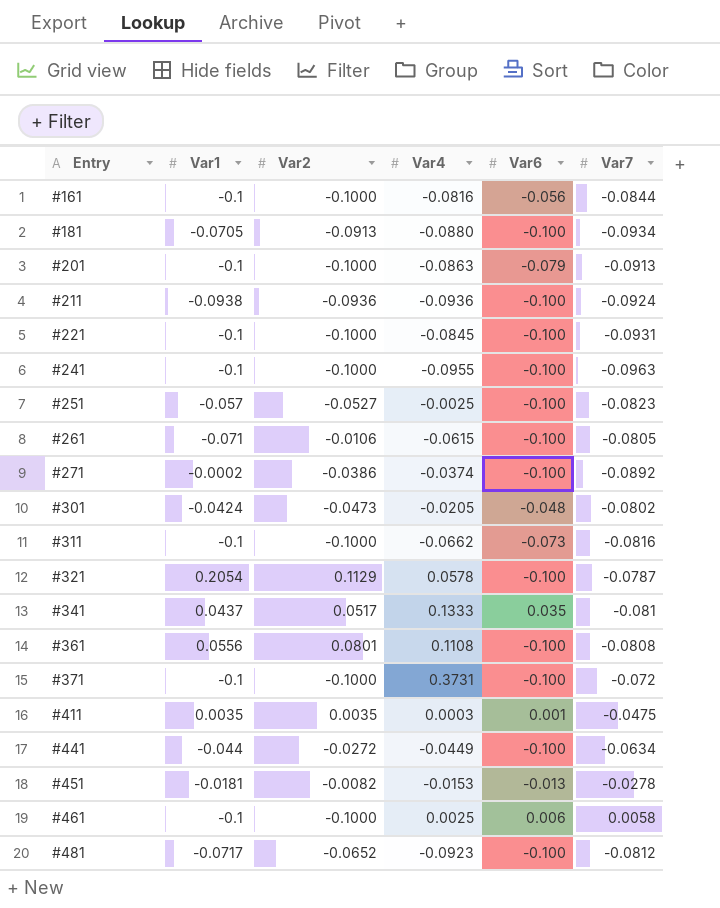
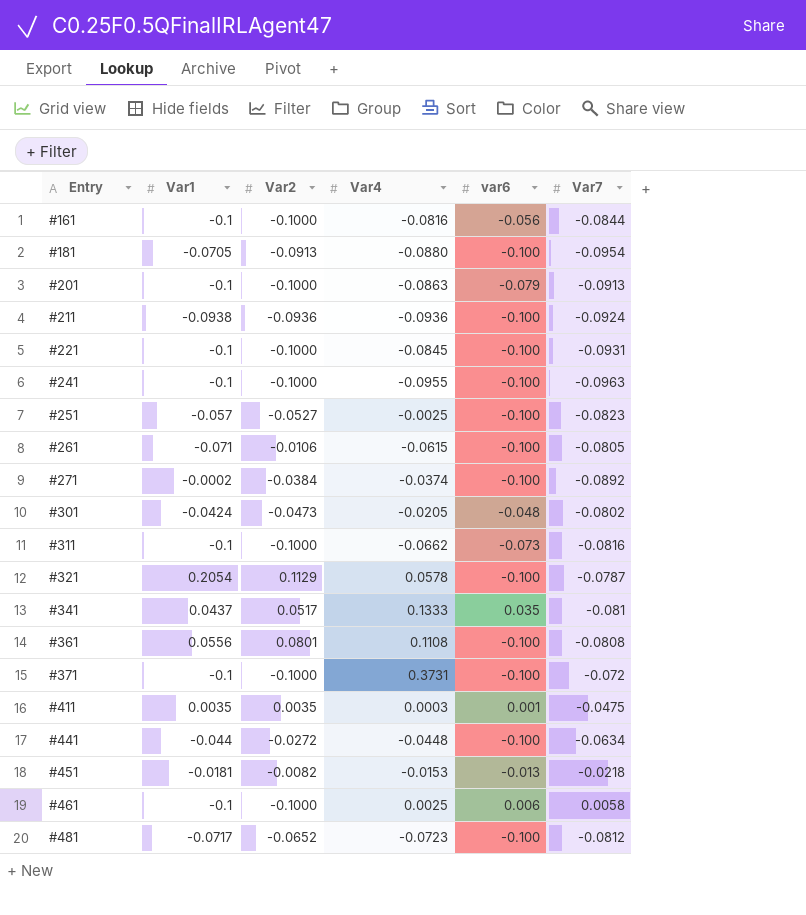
column name: Var6 -> var6
#181 | Var7: -0.0934 -> -0.0954
#271 | Var2: -0.0386 -> -0.0384
#441 | Var4: -0.0449 -> -0.0448
#451 | Var7: -0.0278 -> -0.0218
#481 | Var4: -0.0923 -> -0.0723

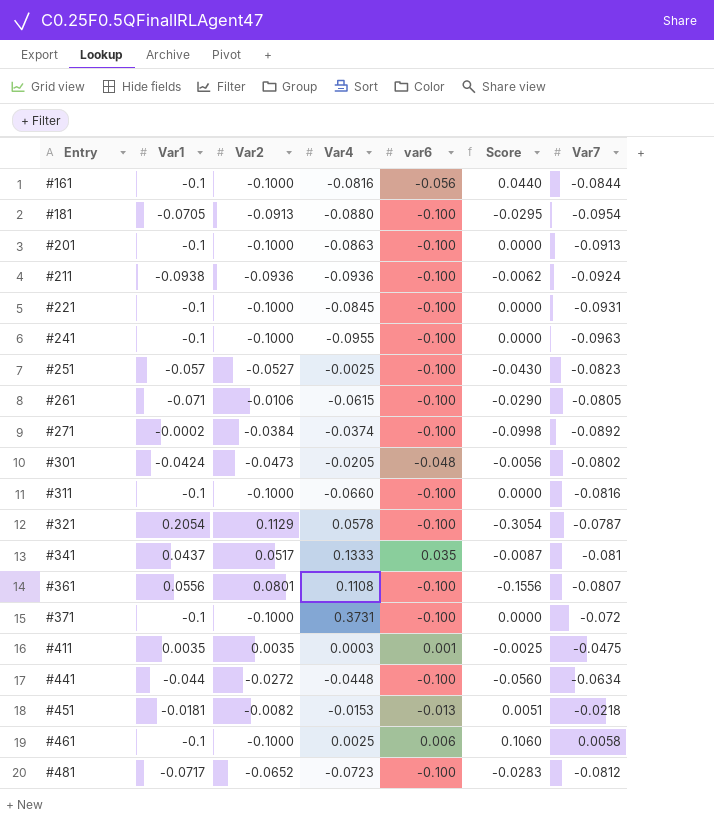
column Score | formula: none -> [var6] - [Var1]
#201 | var6: -0.079 -> -0.100
#311 | Var4: -0.0662 -> -0.0660
#311 | var6: -0.073 -> -0.100
#361 | Var7: -0.0808 -> -0.0807

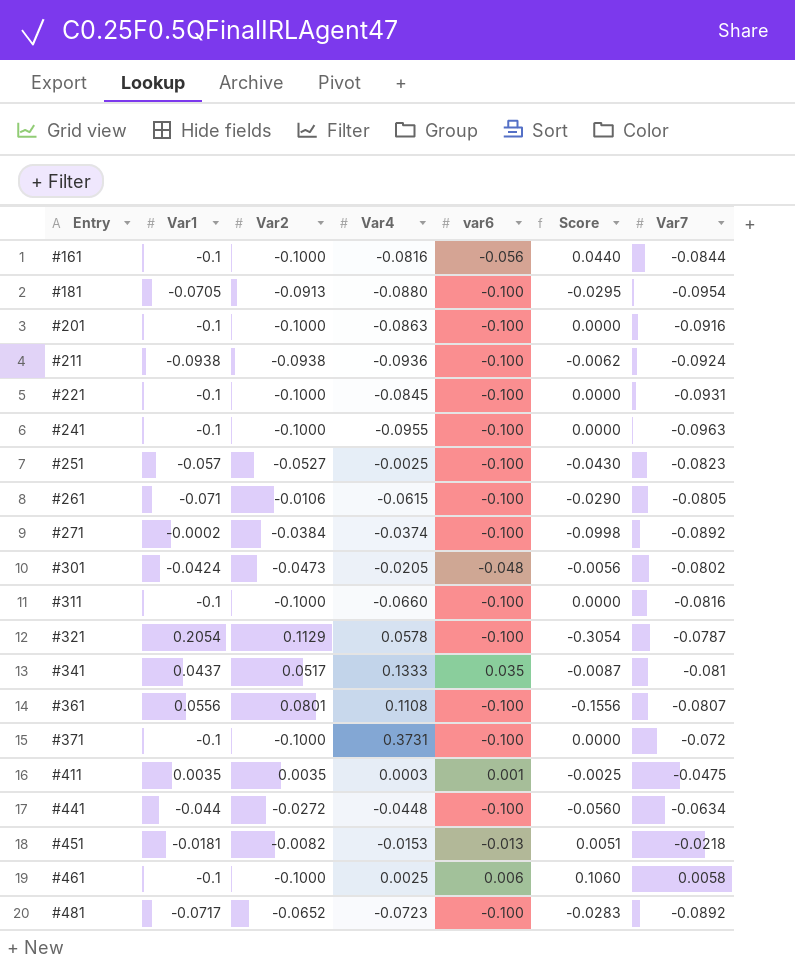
#201 | Var7: -0.0913 -> -0.0916
#211 | Var2: -0.0936 -> -0.0938
#481 | Var7: -0.0812 -> -0.0892

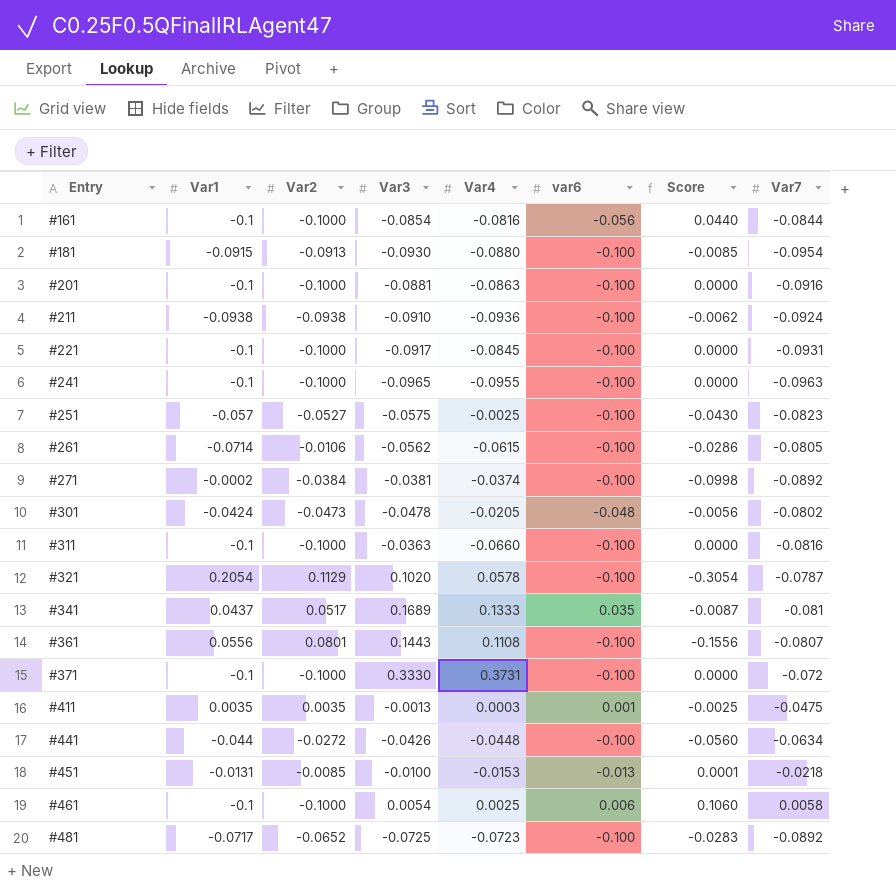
column Var3 | position: none -> 4
#181 | Var1: -0.0705 -> -0.0915
#181 | Score: -0.0295 -> -0.0085
#261 | Var1: -0.071 -> -0.0714
#261 | Score: -0.0290 -> -0.0286
#451 | Var1: -0.0181 -> -0.0131
#451 | Var2: -0.0082 -> -0.0085
#451 | Score: 0.0051 -> 0.0001

